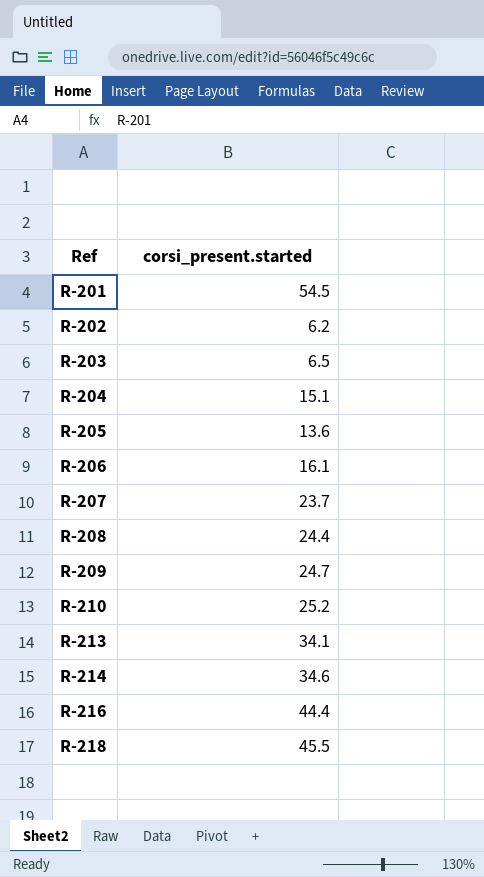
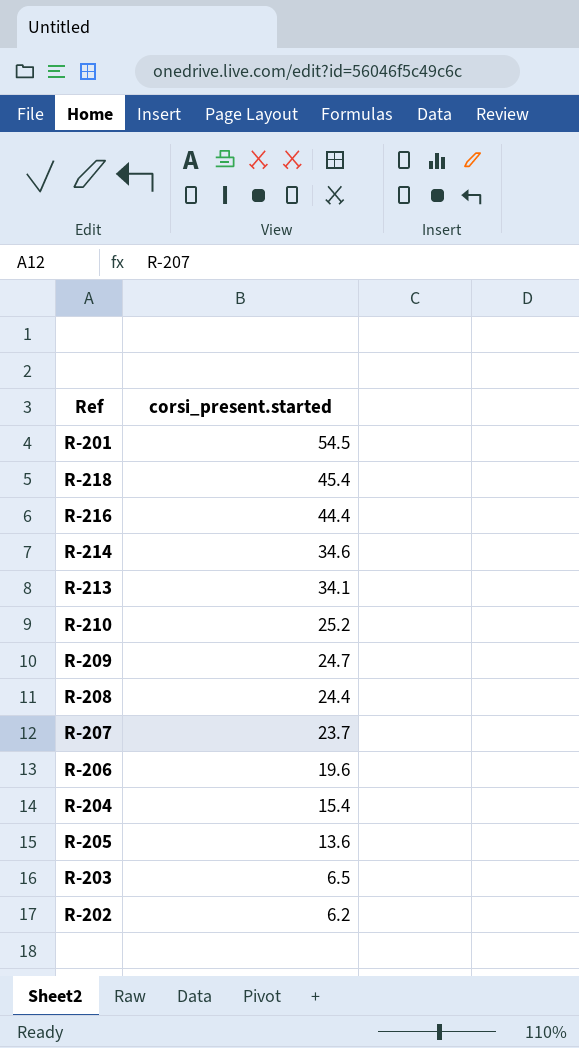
row order: Ref ascending -> corsi_present.started descending
R-218 | corsi_present.started: 45.5 -> 45.4
R-206 | corsi_present.started: 16.1 -> 19.6
R-204 | corsi_present.started: 15.1 -> 15.4

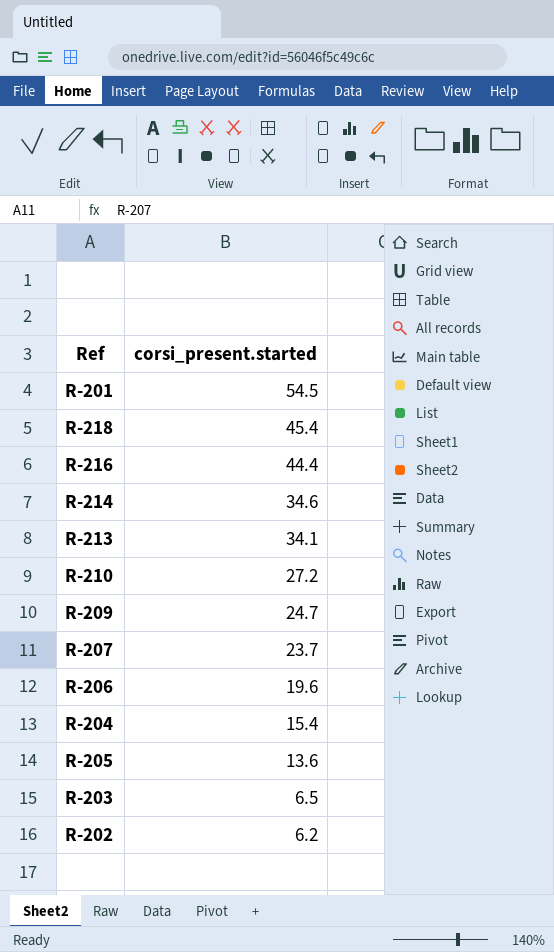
row R-208: 24.4 -> none
R-210 | corsi_present.started: 25.2 -> 27.2

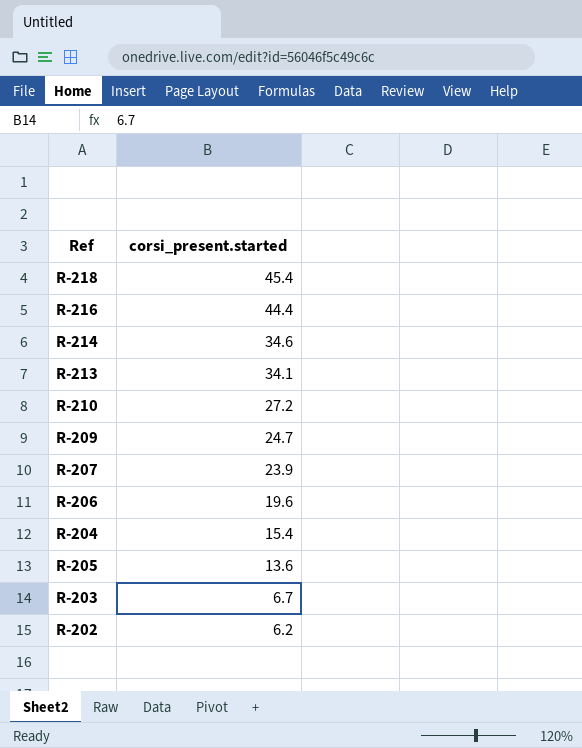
row R-201: 54.5 -> none
R-207 | corsi_present.started: 23.7 -> 23.9
R-203 | corsi_present.started: 6.5 -> 6.7

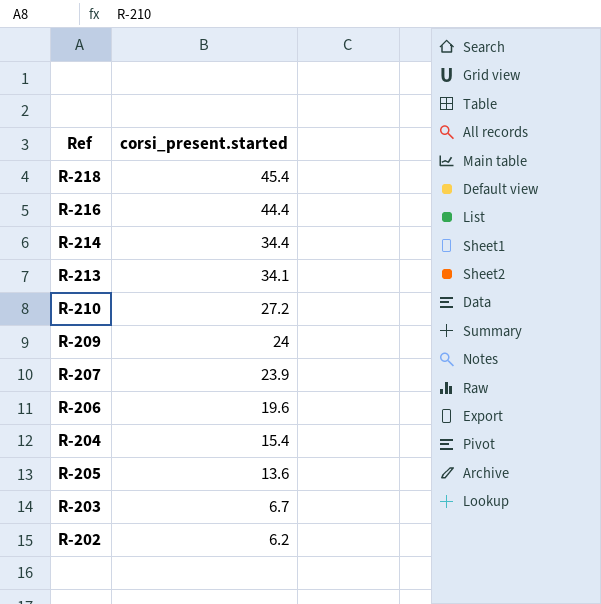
R-214 | corsi_present.started: 34.6 -> 34.4
R-209 | corsi_present.started: 24.7 -> 24

